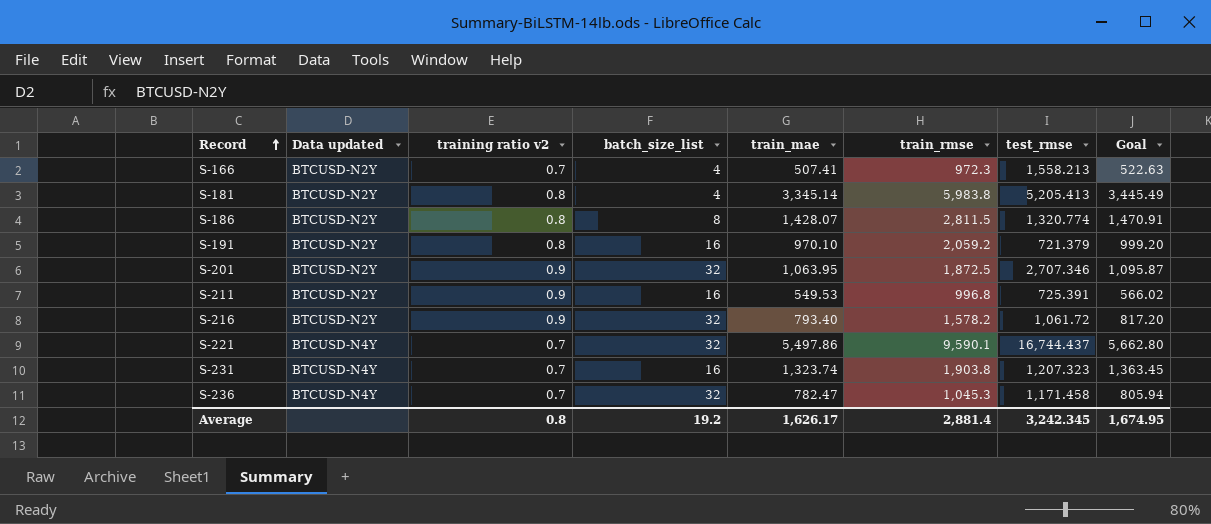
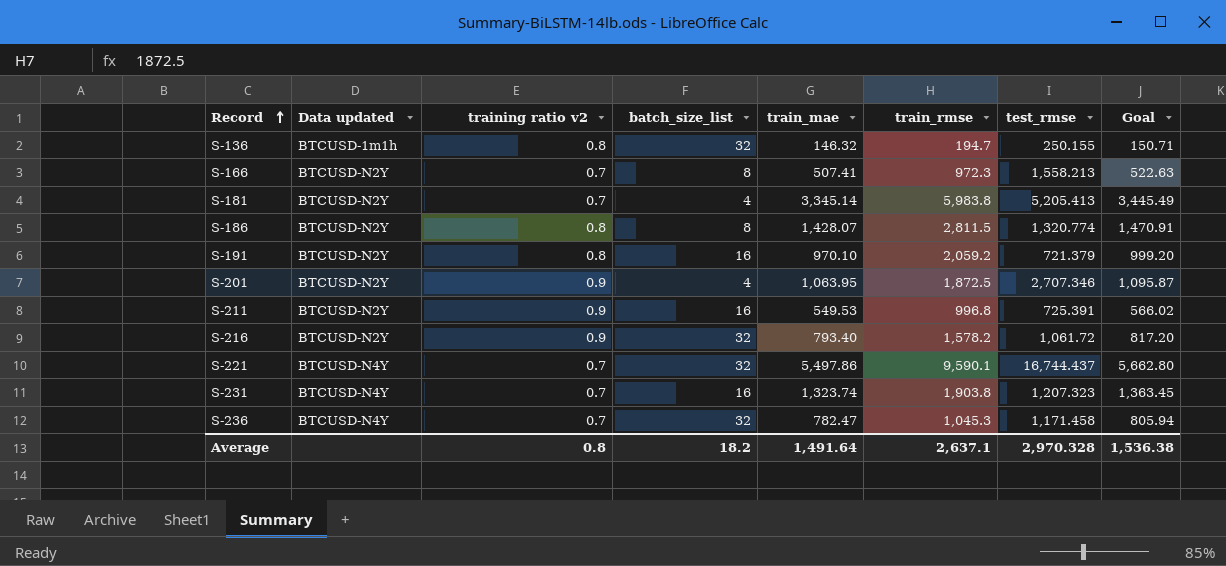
row S-136: none -> BTCUSD-1m1h | 0.8 | 32 | 146.32 | 194.7 | 250.155 | 150.71
S-166 | batch_size_list: 4 -> 8
S-181 | training ratio v2: 0.8 -> 0.7
S-201 | batch_size_list: 32 -> 4
Average | batch_size_list: 19.2 -> 18.2
Average | train_mae: 1,626.17 -> 1,491.64
Average | train_rmse: 2,881.4 -> 2,637.1
Average | test_rmse: 3,242.345 -> 2,970.328
Average | Goal: 1,674.95 -> 1,536.38

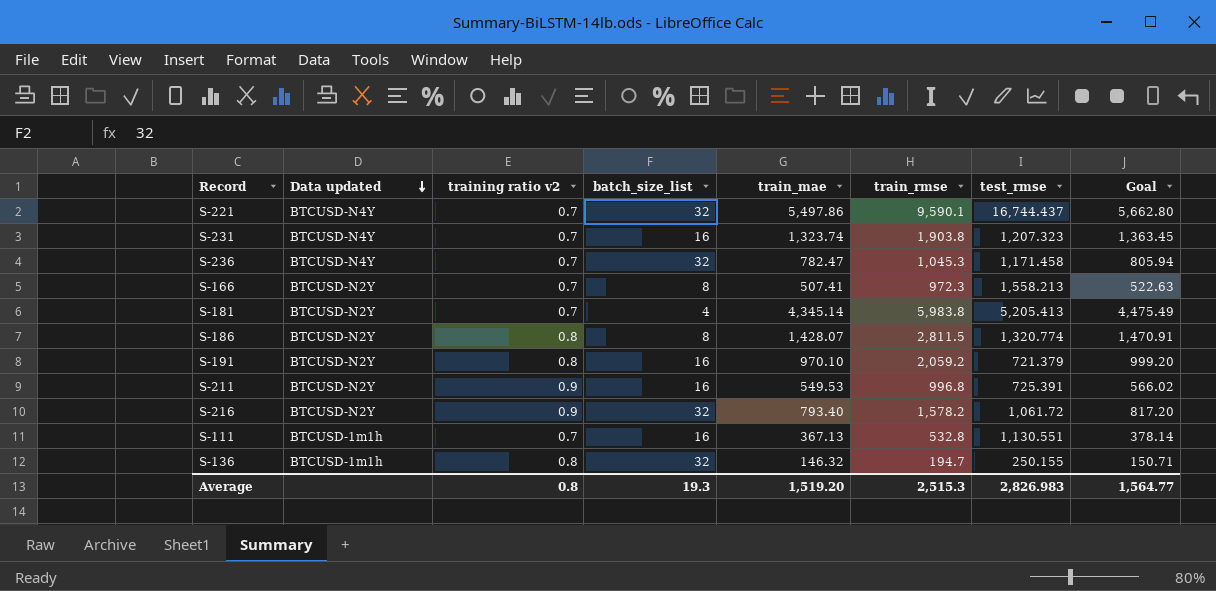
row order: Record ascending -> Data updated descending
row S-201: BTCUSD-N2Y | 0.9 | 4 | 1,063.95 | 1,872.5 | 2,707.346 | 1,095.87 -> none
S-181 | train_mae: 3,345.14 -> 4,345.14
S-181 | Goal: 3,445.49 -> 4,475.49
row S-111: none -> BTCUSD-1m1h | 0.7 | 16 | 367.13 | 532.8 | 1,130.551 | 378.14
Average | batch_size_list: 18.2 -> 19.3
Average | train_mae: 1,491.64 -> 1,519.20
Average | train_rmse: 2,637.1 -> 2,515.3
Average | test_rmse: 2,970.328 -> 2,826.983
Average | Goal: 1,536.38 -> 1,564.77

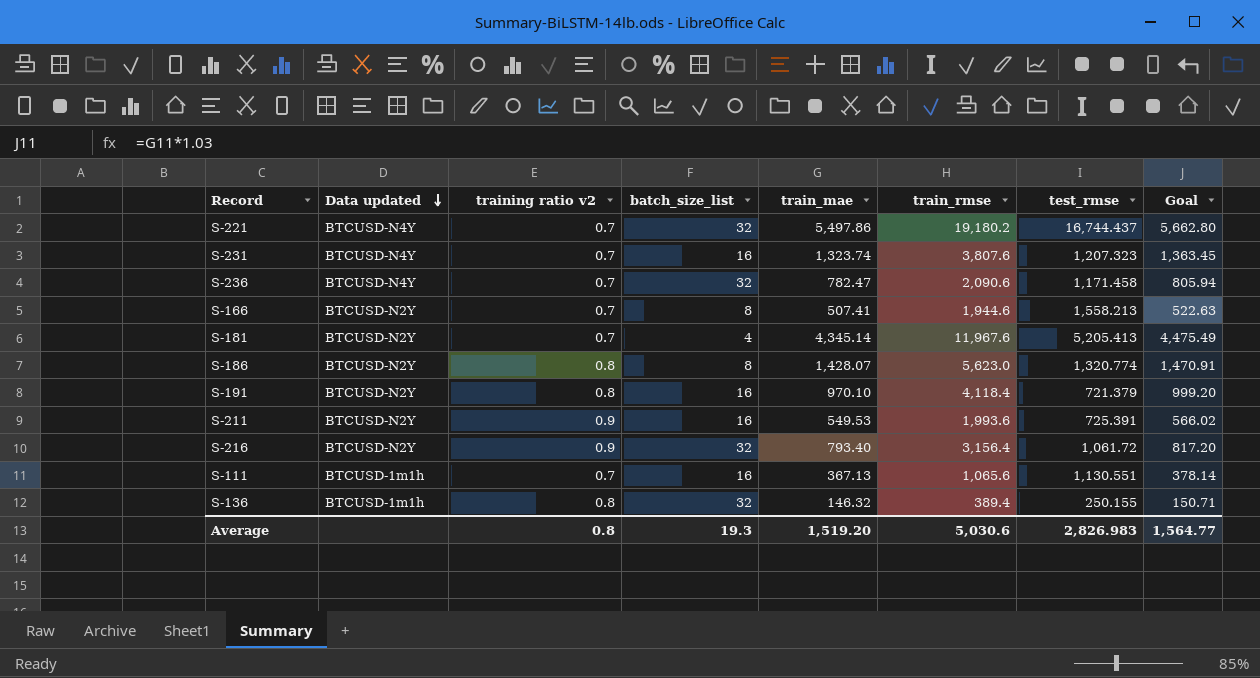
S-221 | train_rmse: 9,590.1 -> 19,180.2
S-231 | train_rmse: 1,903.8 -> 3,807.6
S-236 | train_rmse: 1,045.3 -> 2,090.6
S-166 | train_rmse: 972.3 -> 1,944.6
S-181 | train_rmse: 5,983.8 -> 11,967.6
S-186 | train_rmse: 2,811.5 -> 5,623.0
S-191 | train_rmse: 2,059.2 -> 4,118.4
S-211 | train_rmse: 996.8 -> 1,993.6
S-216 | train_rmse: 1,578.2 -> 3,156.4
S-111 | train_rmse: 532.8 -> 1,065.6
S-136 | train_rmse: 194.7 -> 389.4
Average | train_rmse: 2,515.3 -> 5,030.6

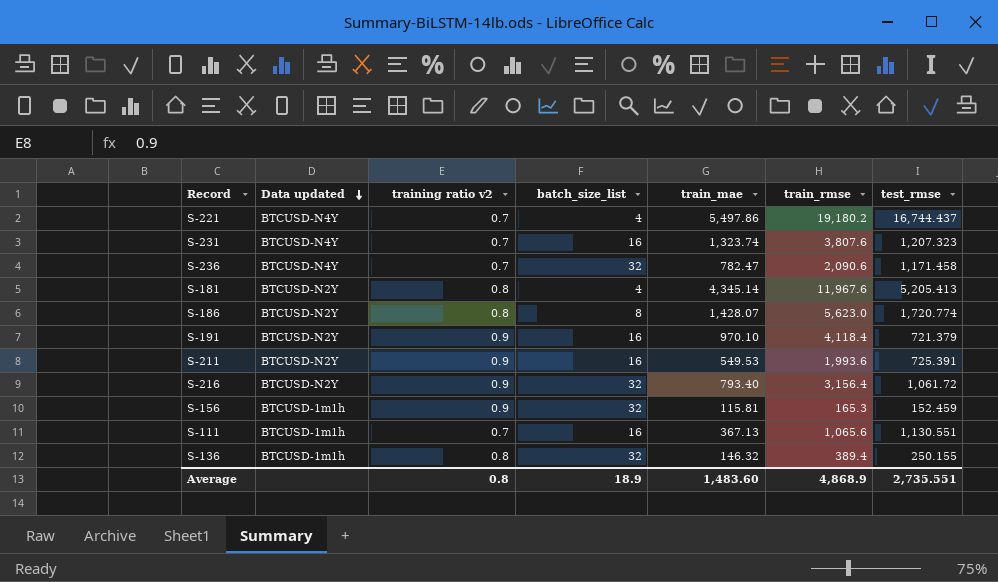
column Goal | formula: [train_mae] * 1.03 -> none
row S-166: BTCUSD-N2Y | 0.7 | 8 | 507.41 | 1,944.6 | 1,558.213 | 522.63 -> none
S-221 | batch_size_list: 32 -> 4
S-181 | training ratio v2: 0.7 -> 0.8
S-186 | test_rmse: 1,320.774 -> 1,720.774
S-191 | training ratio v2: 0.8 -> 0.9
row S-156: none -> BTCUSD-1m1h | 0.9 | 32 | 115.81 | 165.3 | 152.459
Average | batch_size_list: 19.3 -> 18.9
Average | train_mae: 1,519.20 -> 1,483.60
Average | train_rmse: 5,030.6 -> 4,868.9
Average | test_rmse: 2,826.983 -> 2,735.551

